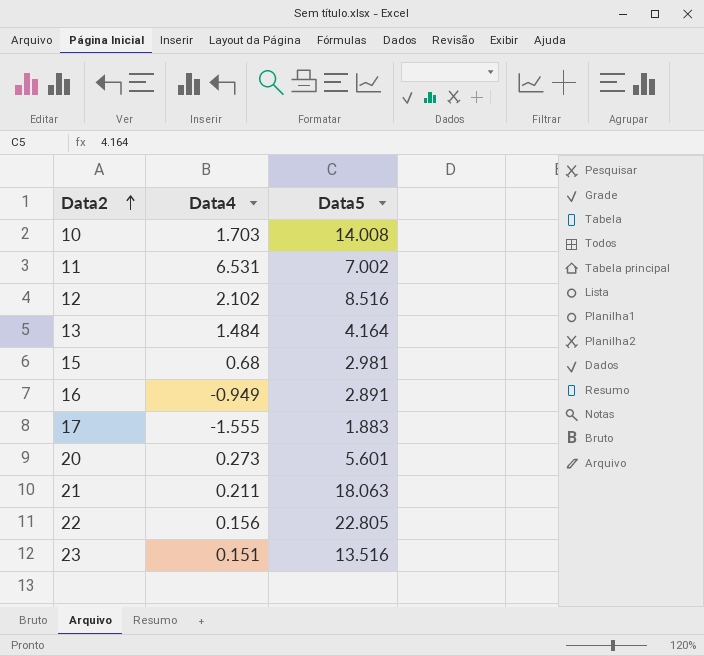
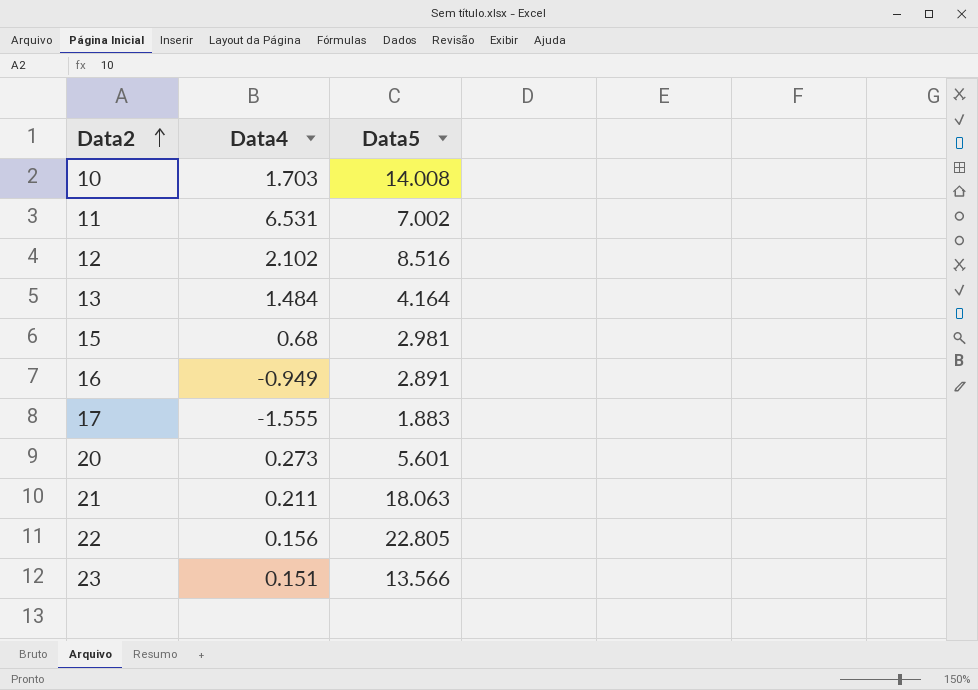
23 | Data5: 13.516 -> 13.566

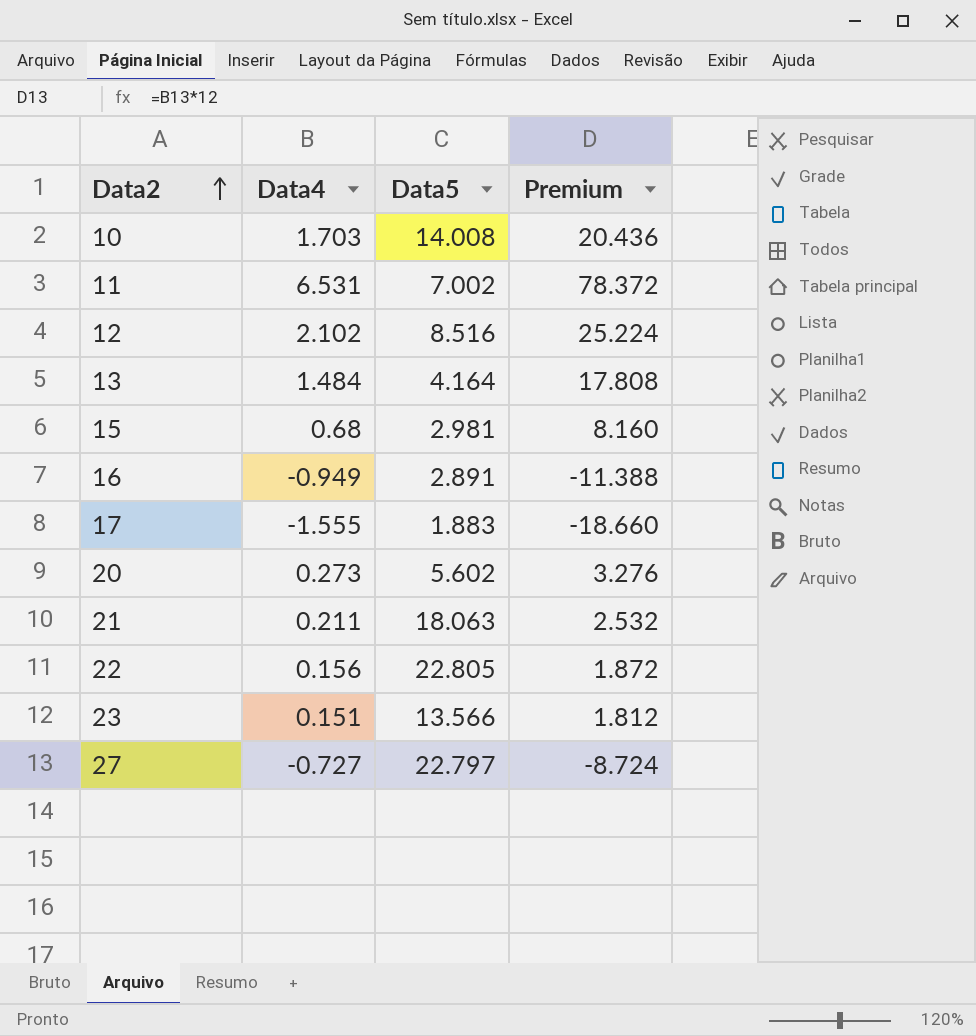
column Premium | formula: none -> [Data4] * 12
20 | Data5: 5.601 -> 5.602
row 27: none -> -0.727 | 22.797 | -8.724

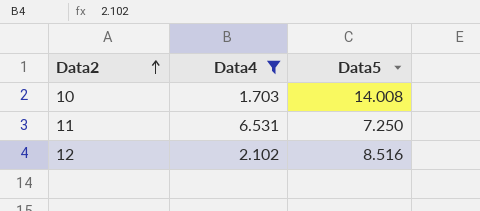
filter: none -> Data4 >= 1.703
column Premium | formula: [Data4] * 12 -> none
11 | Data5: 7.002 -> 7.250

